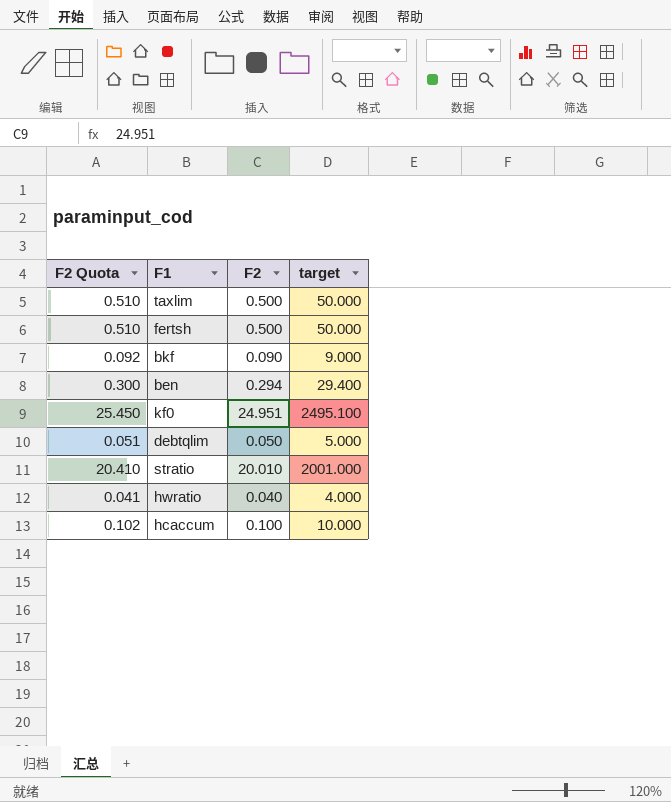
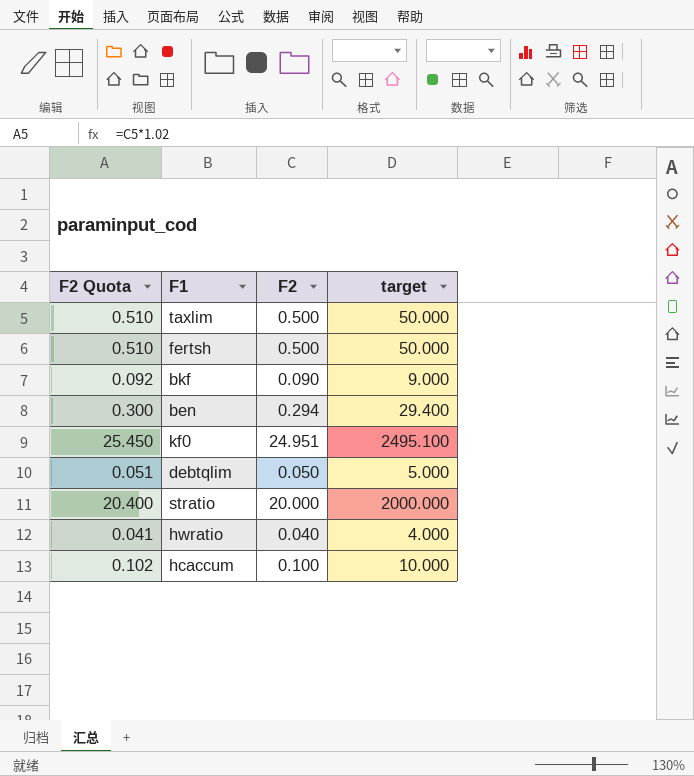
stratio | F2 Quota: 20.410 -> 20.400
stratio | F2: 20.010 -> 20.000
stratio | target: 2001.000 -> 2000.000

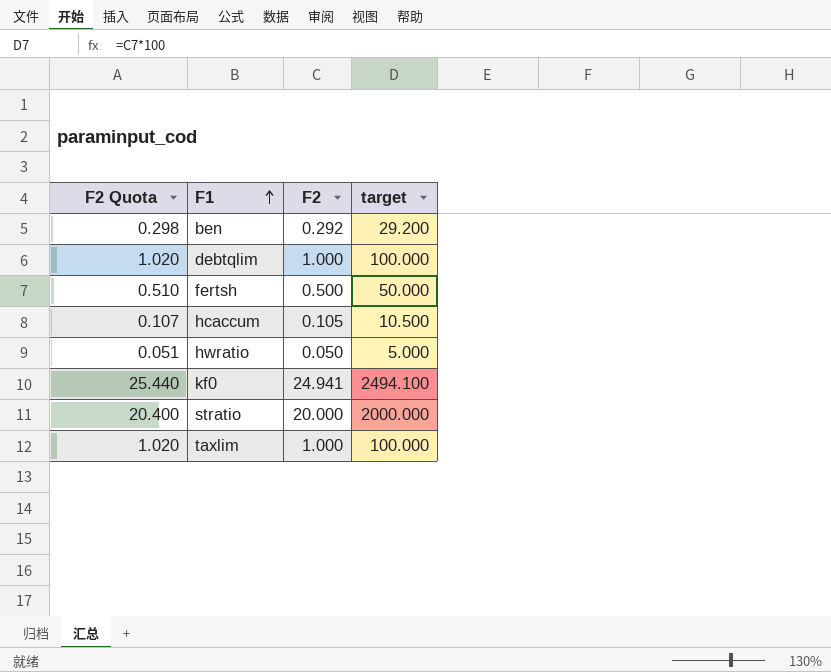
row order: none -> F1 ascending
row bkf: 0.092 | 0.090 | 9.000 -> none
ben | F2 Quota: 0.300 -> 0.298
ben | F2: 0.294 -> 0.292
ben | target: 29.400 -> 29.200
debtqlim | F2 Quota: 0.051 -> 1.020
debtqlim | F2: 0.050 -> 1.000
debtqlim | target: 5.000 -> 100.000
hcaccum | F2 Quota: 0.102 -> 0.107
hcaccum | F2: 0.100 -> 0.105
hcaccum | target: 10.000 -> 10.500
hwratio | F2 Quota: 0.041 -> 0.051
hwratio | F2: 0.040 -> 0.050
hwratio | target: 4.000 -> 5.000
kf0 | F2 Quota: 25.450 -> 25.440
kf0 | F2: 24.951 -> 24.941
kf0 | target: 2495.100 -> 2494.100
taxlim | F2 Quota: 0.510 -> 1.020
taxlim | F2: 0.500 -> 1.000
taxlim | target: 50.000 -> 100.000

